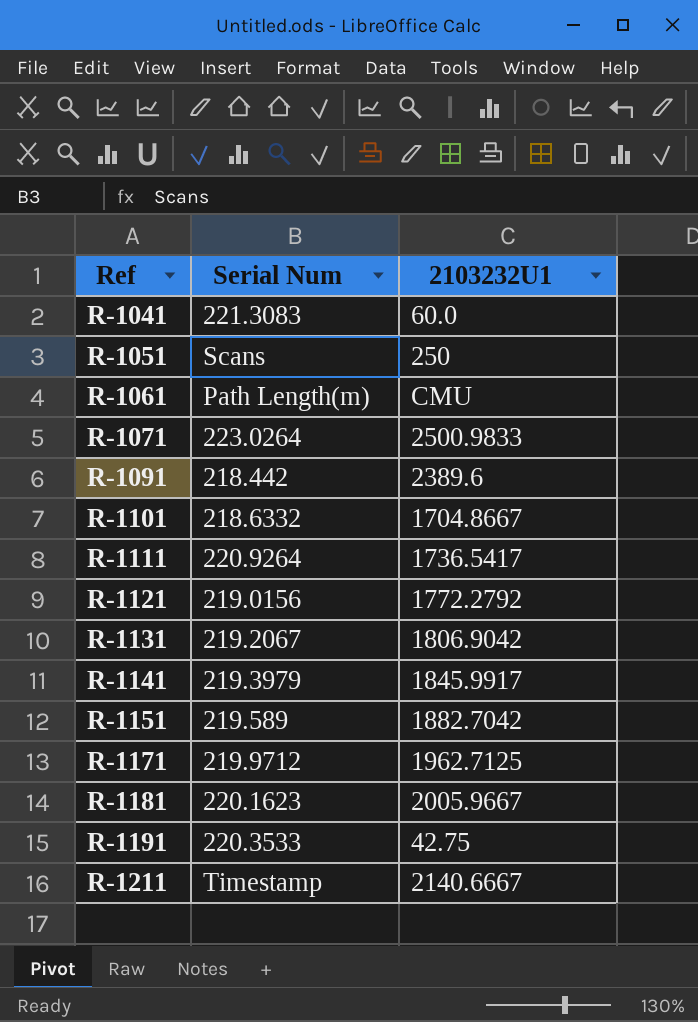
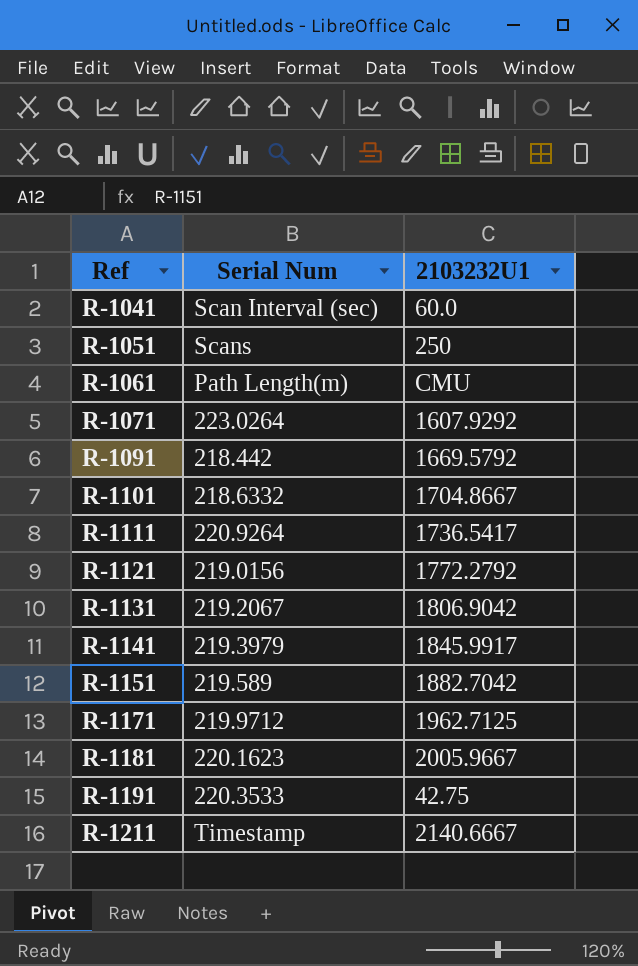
R-1041 | Serial Num: 221.3083 -> Scan Interval (sec)
R-1071 | 2103232U1: 2500.9833 -> 1607.9292
R-1091 | 2103232U1: 2389.6 -> 1669.5792

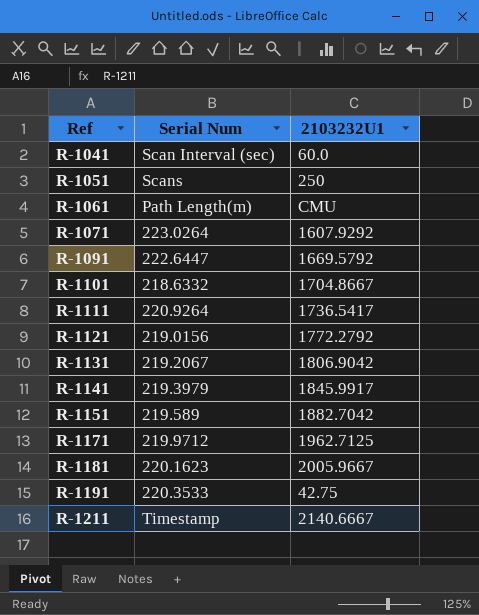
R-1091 | Serial Num: 218.442 -> 222.6447

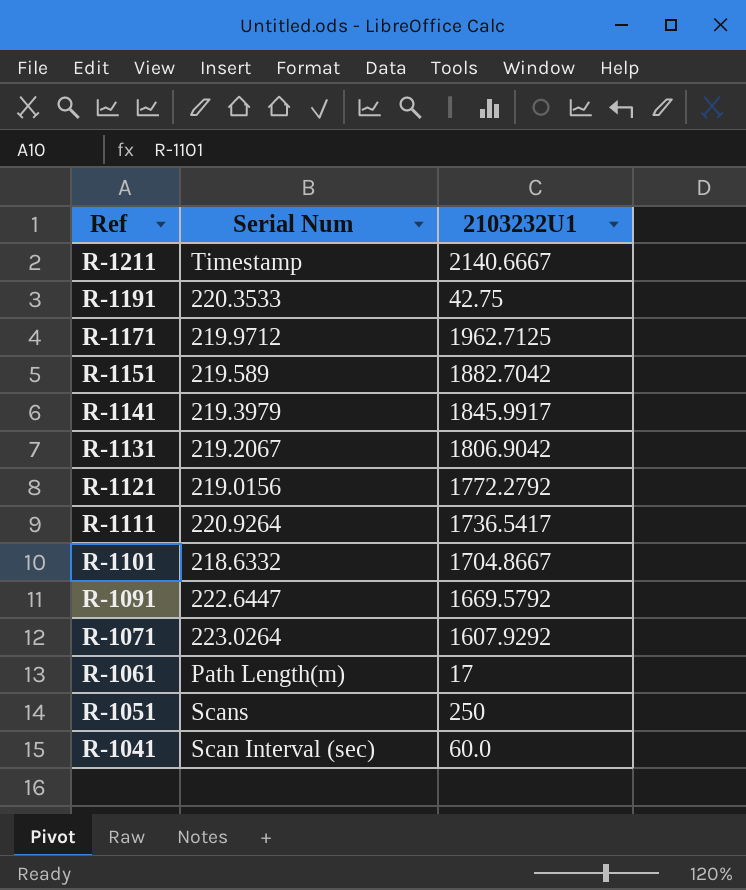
row order: Ref ascending -> Ref descending
row R-1181: 220.1623 | 2005.9667 -> none
R-1061 | 2103232U1: CMU -> 17

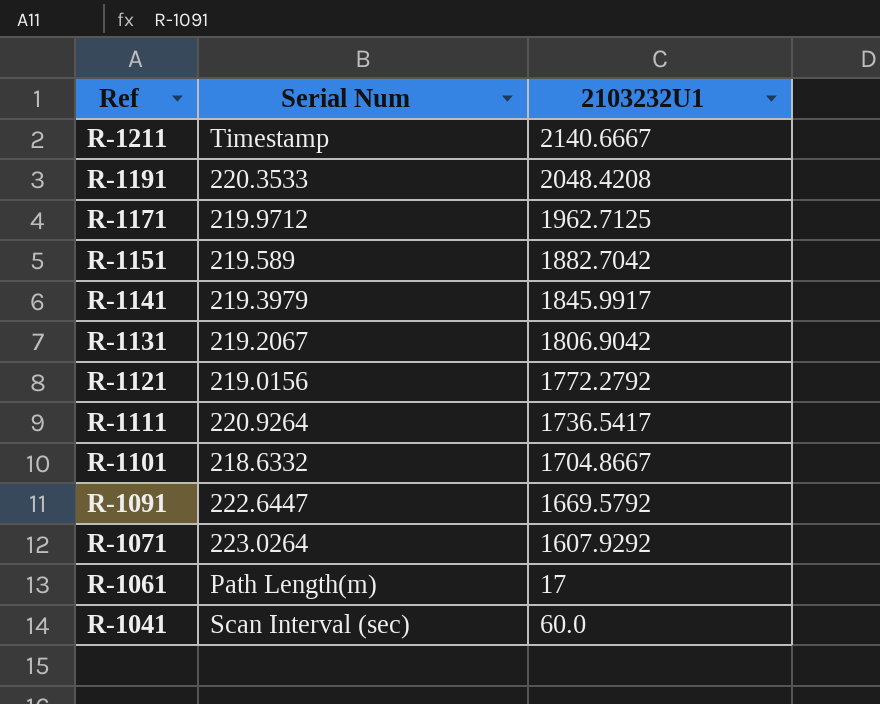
row R-1051: Scans | 250 -> none
R-1191 | 2103232U1: 42.75 -> 2048.4208

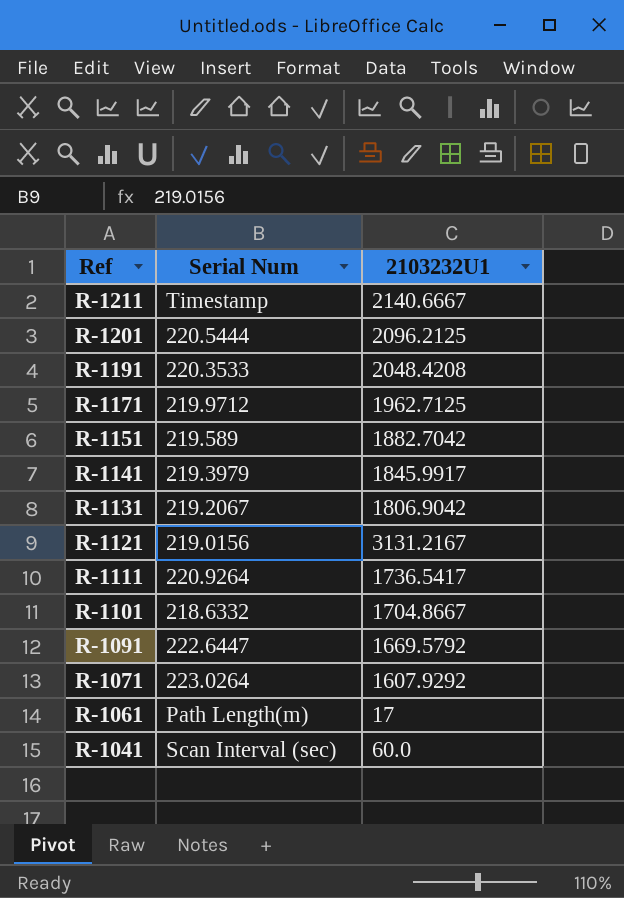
row R-1201: none -> 220.5444 | 2096.2125
R-1121 | 2103232U1: 1772.2792 -> 3131.2167

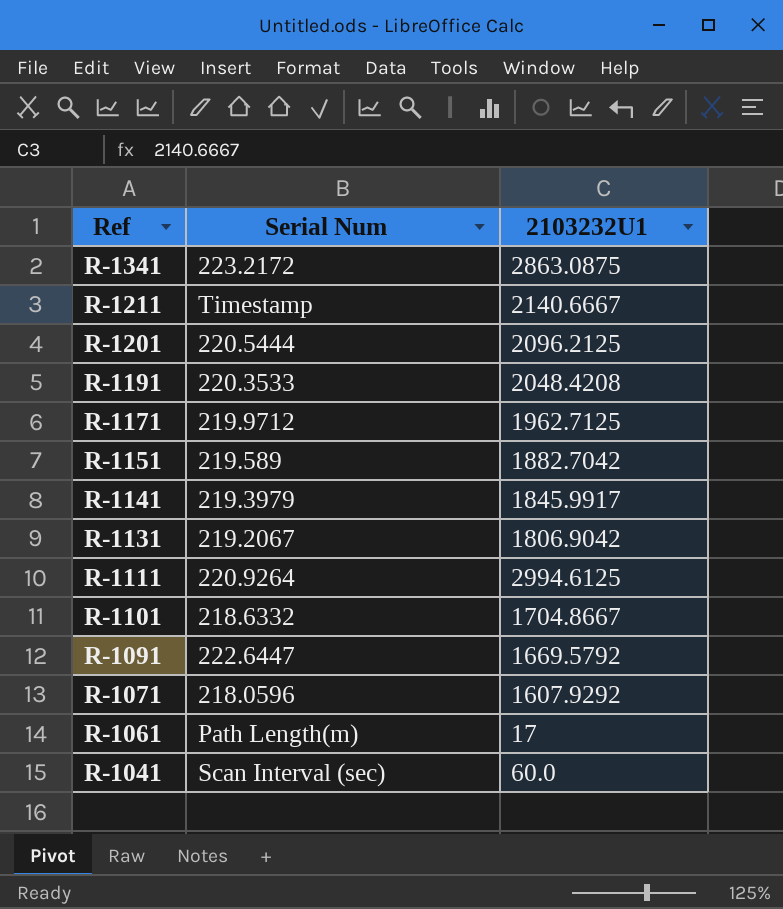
row R-1121: 219.0156 | 3131.2167 -> none
row R-1341: none -> 223.2172 | 2863.0875
R-1111 | 2103232U1: 1736.5417 -> 2994.6125
R-1071 | Serial Num: 223.0264 -> 218.0596

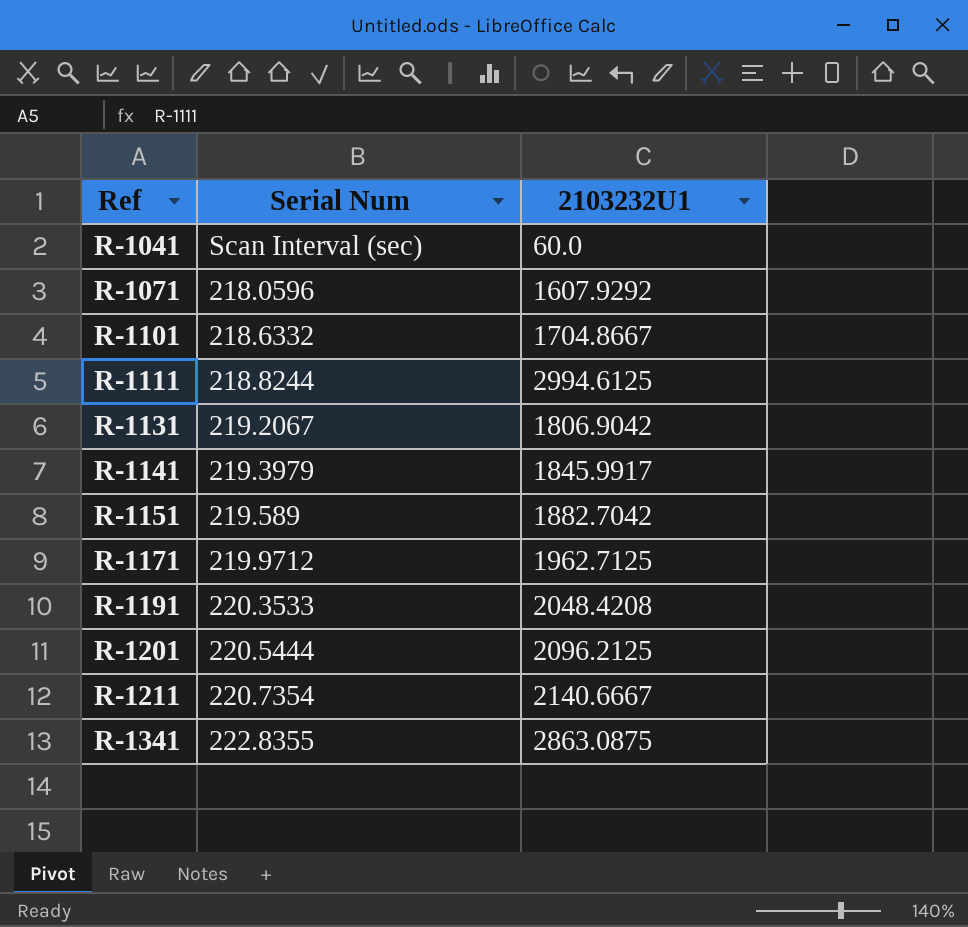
row order: Ref descending -> Ref ascending
row R-1091: 222.6447 | 1669.5792 -> none
row R-1061: Path Length(m) | 17 -> none
R-1111 | Serial Num: 220.9264 -> 218.8244
R-1211 | Serial Num: Timestamp -> 220.7354
R-1341 | Serial Num: 223.2172 -> 222.8355

